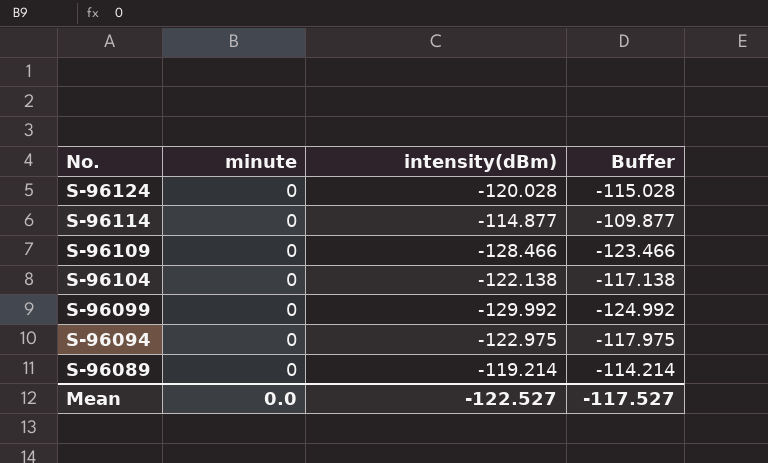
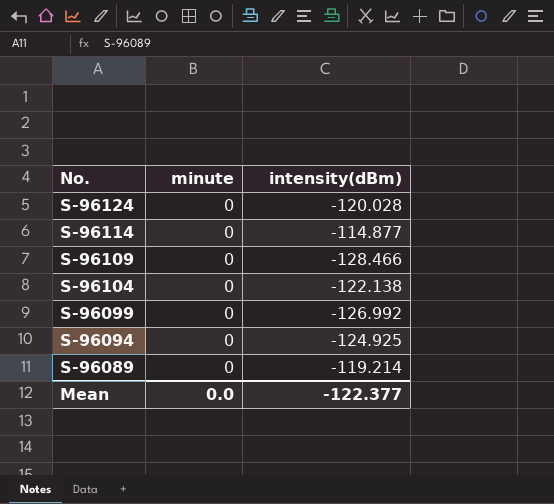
column Buffer | formula: [intensity(dBm)] + 5 -> none
S-96099 | intensity(dBm): -129.992 -> -126.992
S-96094 | intensity(dBm): -122.975 -> -124.925
Mean | intensity(dBm): -122.527 -> -122.377

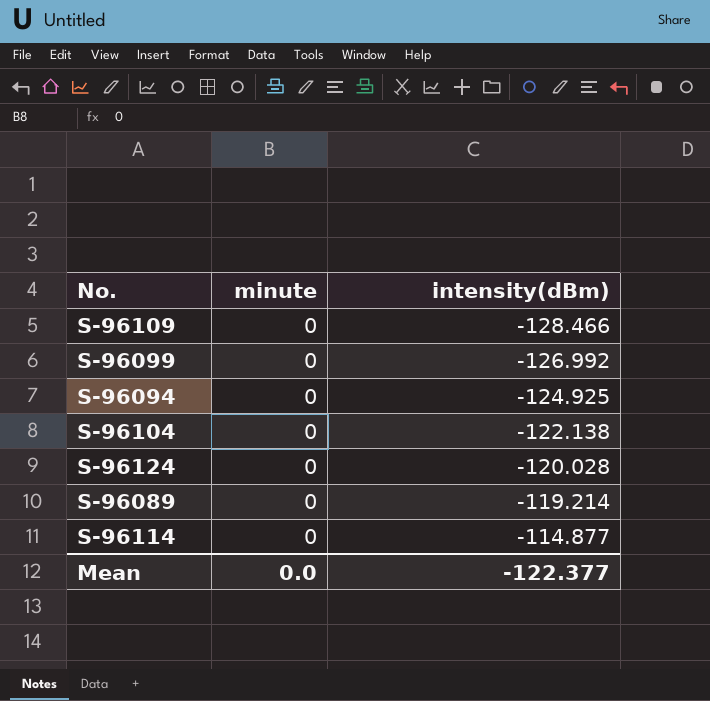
row order: No. descending -> intensity(dBm) ascending

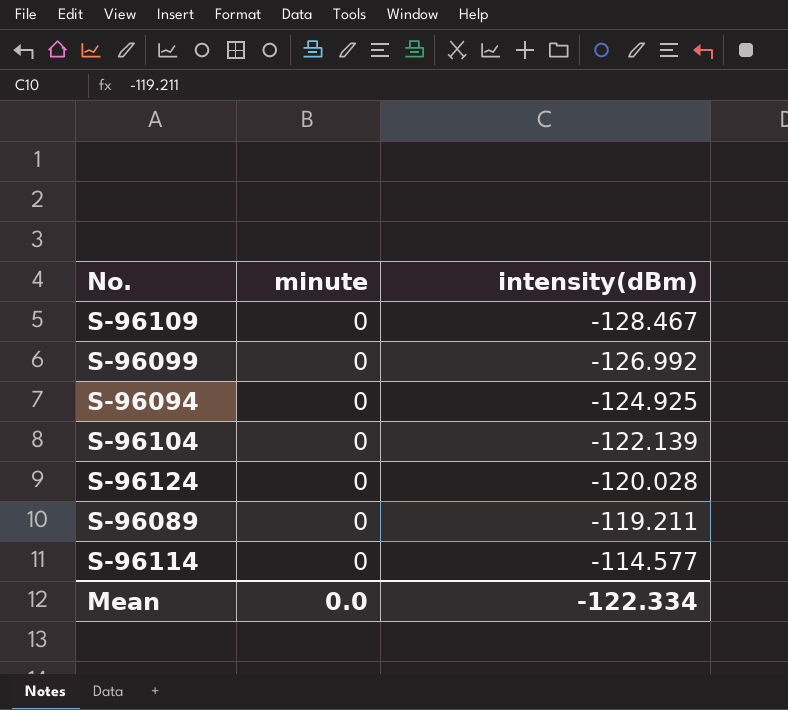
S-96109 | intensity(dBm): -128.466 -> -128.467
S-96104 | intensity(dBm): -122.138 -> -122.139
S-96089 | intensity(dBm): -119.214 -> -119.211
S-96114 | intensity(dBm): -114.877 -> -114.577
Mean | intensity(dBm): -122.377 -> -122.334

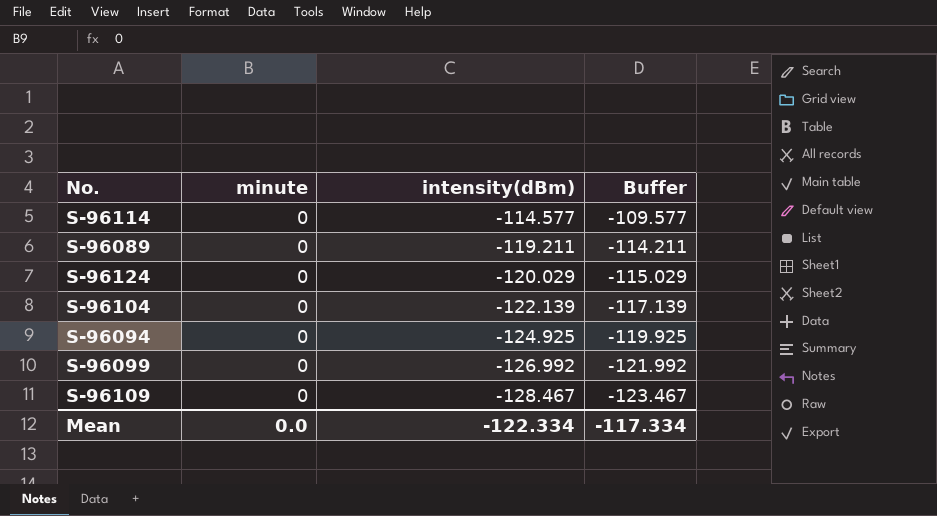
row order: intensity(dBm) ascending -> intensity(dBm) descending
column Buffer | formula: none -> [intensity(dBm)] + 5
S-96124 | intensity(dBm): -120.028 -> -120.029

